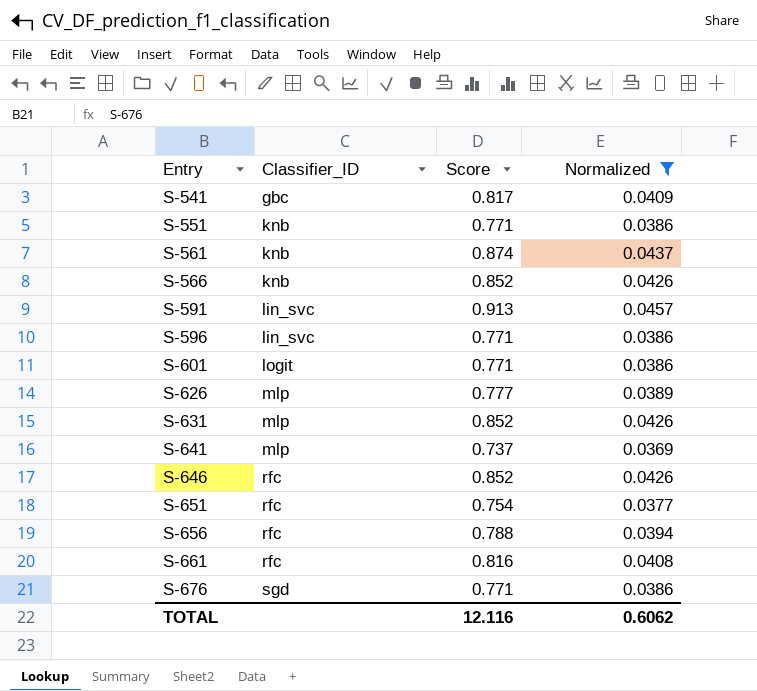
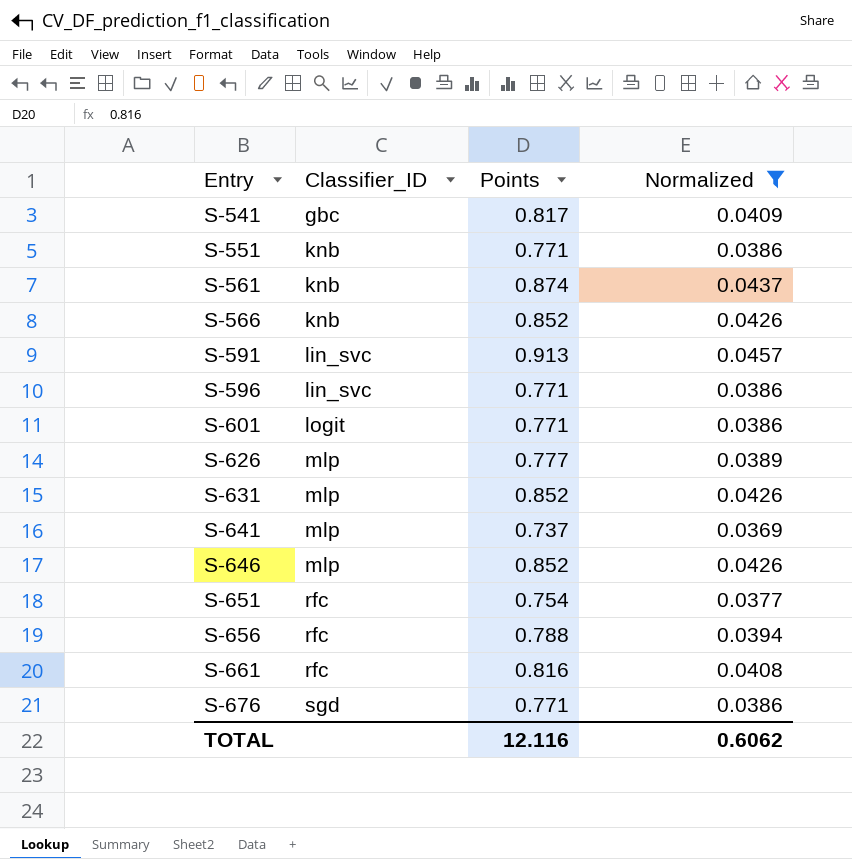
column name: Score -> Points
S-646 | Classifier_ID: rfc -> mlp

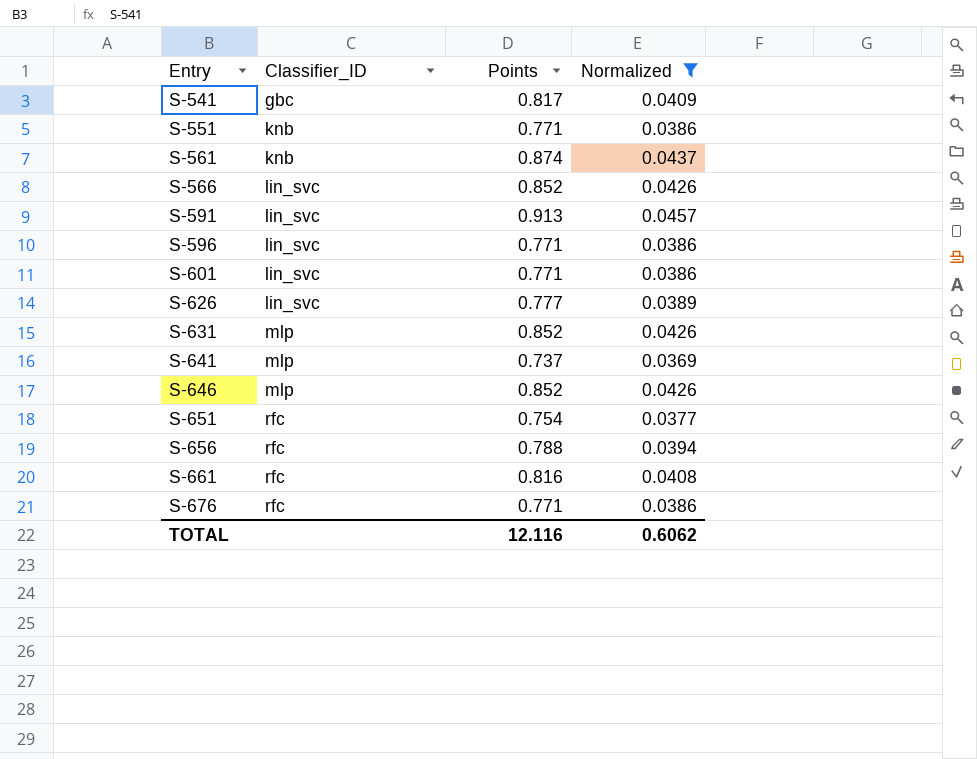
S-566 | Classifier_ID: knb -> lin_svc
S-601 | Classifier_ID: logit -> lin_svc
S-626 | Classifier_ID: mlp -> lin_svc
S-676 | Classifier_ID: sgd -> rfc

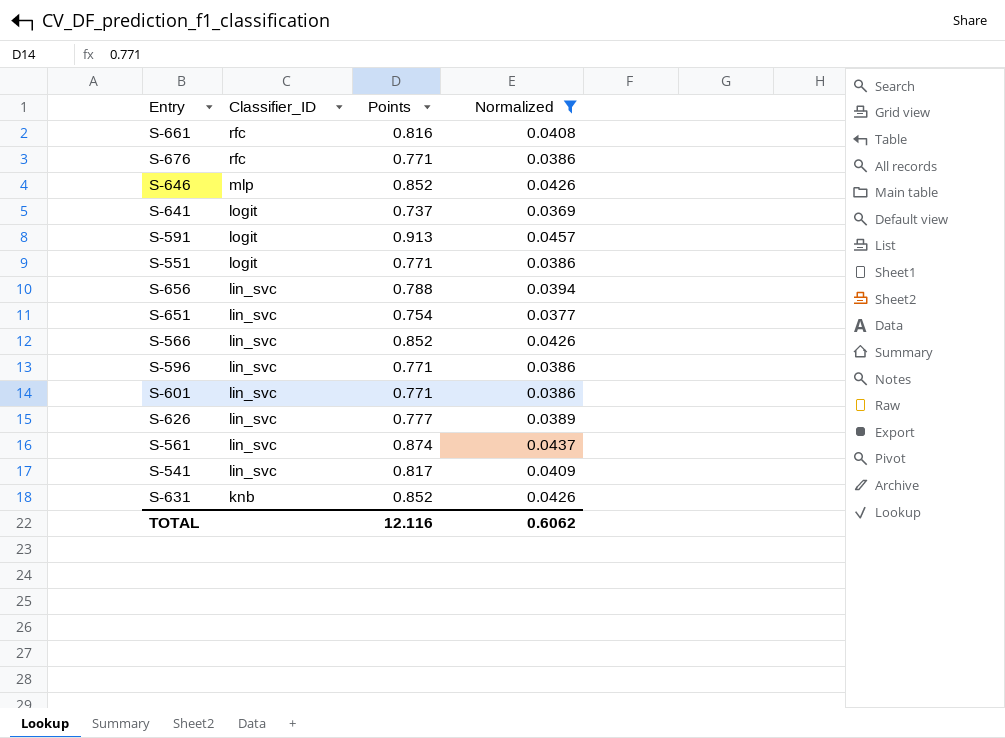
row order: Entry ascending -> Classifier_ID descending
S-641 | Classifier_ID: mlp -> logit
S-591 | Classifier_ID: lin_svc -> logit
S-551 | Classifier_ID: knb -> logit
S-656 | Classifier_ID: rfc -> lin_svc
S-651 | Classifier_ID: rfc -> lin_svc
S-561 | Classifier_ID: knb -> lin_svc
S-541 | Classifier_ID: gbc -> lin_svc
S-631 | Classifier_ID: mlp -> knb

